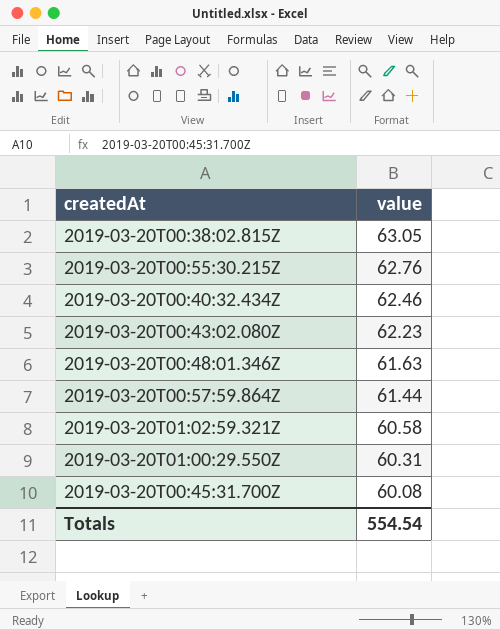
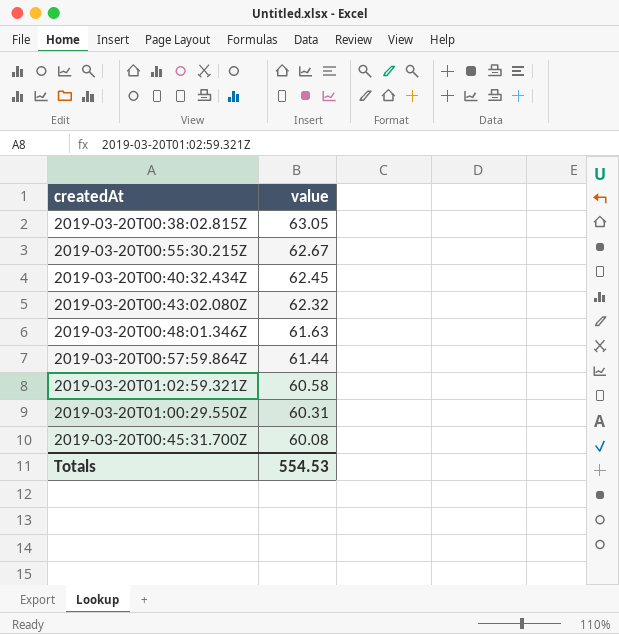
2019-03-20T00:55:30.215Z | value: 62.76 -> 62.67
2019-03-20T00:40:32.434Z | value: 62.46 -> 62.45
2019-03-20T00:43:02.080Z | value: 62.23 -> 62.32
Totals | value: 554.54 -> 554.53

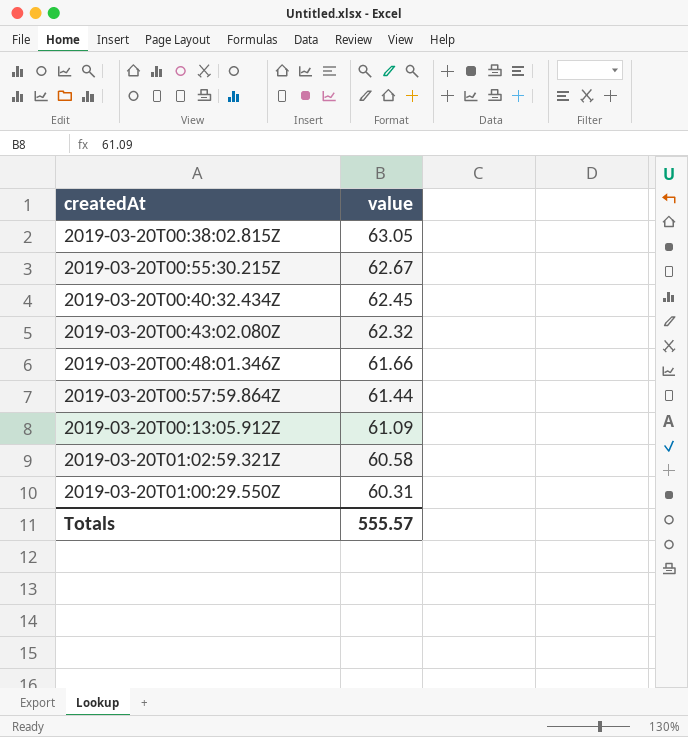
row 2019-03-20T00:45:31.700Z: 60.08 -> none
2019-03-20T00:48:01.346Z | value: 61.63 -> 61.66
row 2019-03-20T00:13:05.912Z: none -> 61.09
Totals | value: 554.53 -> 555.57

